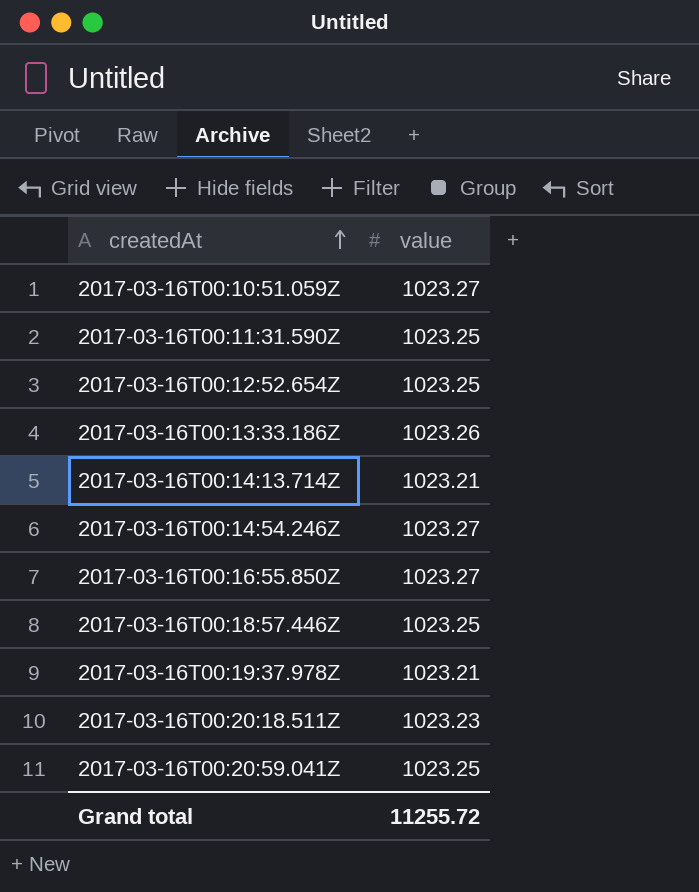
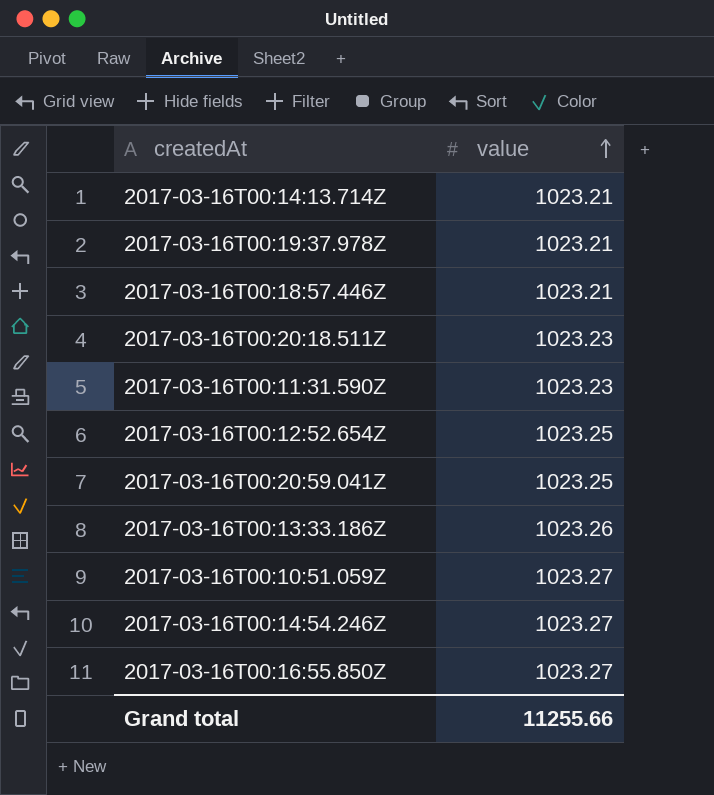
row order: createdAt ascending -> value ascending
2017-03-16T00:18:57.446Z | value: 1023.25 -> 1023.21
2017-03-16T00:11:31.590Z | value: 1023.25 -> 1023.23
Grand total | value: 11255.72 -> 11255.66

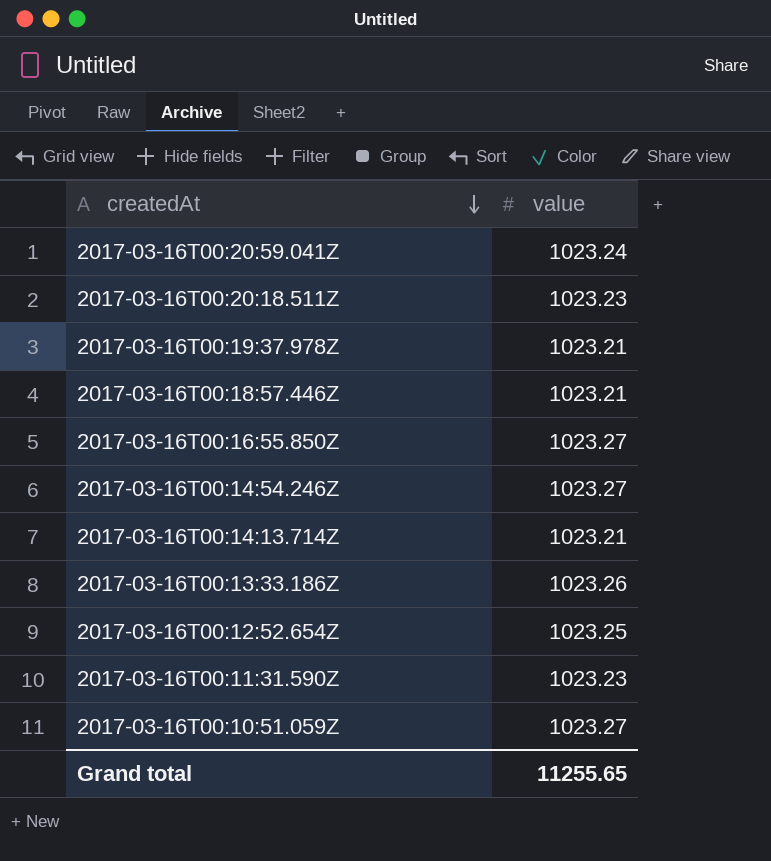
row order: value ascending -> createdAt descending
2017-03-16T00:20:59.041Z | value: 1023.25 -> 1023.24
Grand total | value: 11255.66 -> 11255.65

